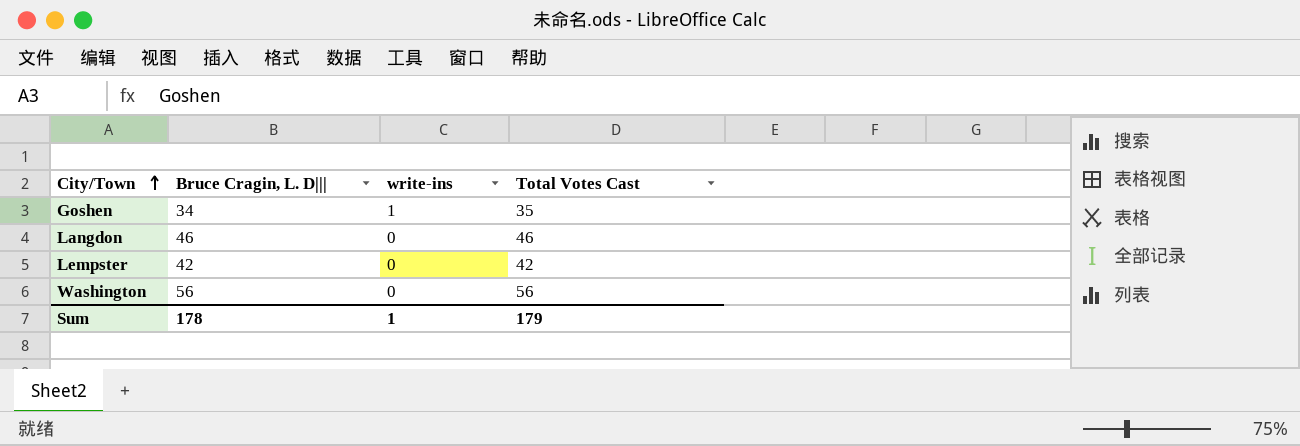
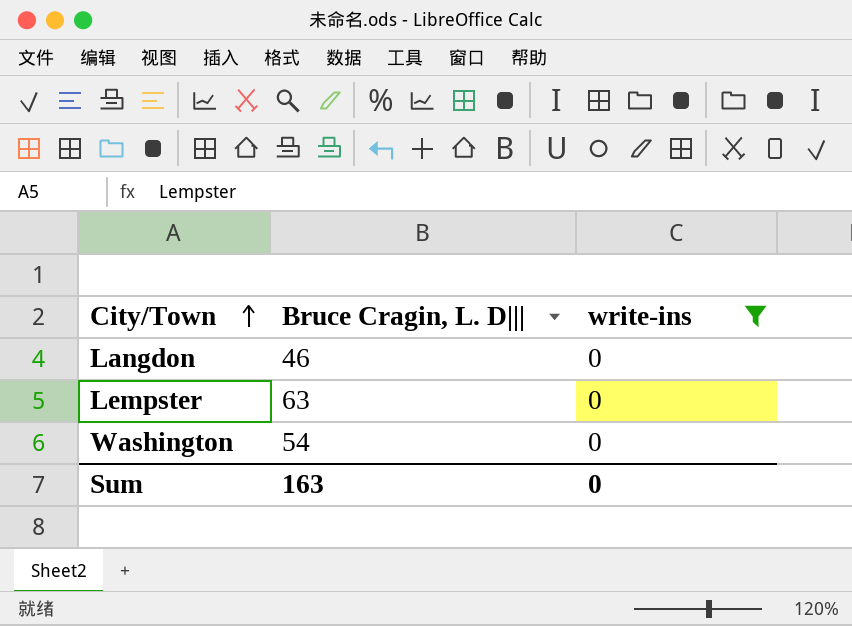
filter: none -> write-ins = 0
column Total Votes Cast | formula: [Bruce Cragin, L. D|||] + [write-ins] -> none
Lempster | Bruce Cragin, L. D|||: 42 -> 63
Washington | Bruce Cragin, L. D|||: 56 -> 54
Sum | Bruce Cragin, L. D|||: 178 -> 163
Sum | write-ins: 1 -> 0

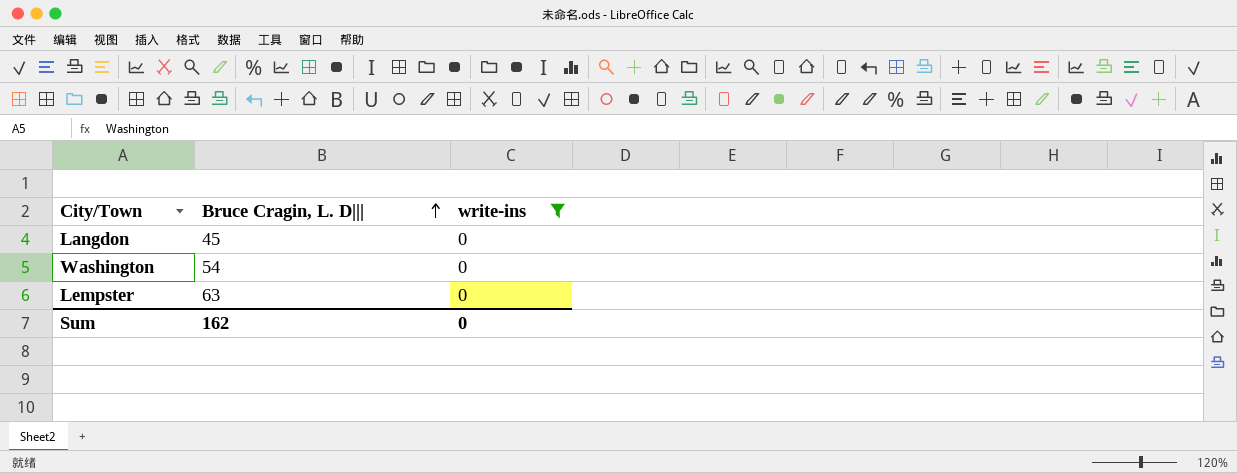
row order: City/Town ascending -> Bruce Cragin, L. D||| ascending
Langdon | Bruce Cragin, L. D|||: 46 -> 45
Sum | Bruce Cragin, L. D|||: 163 -> 162

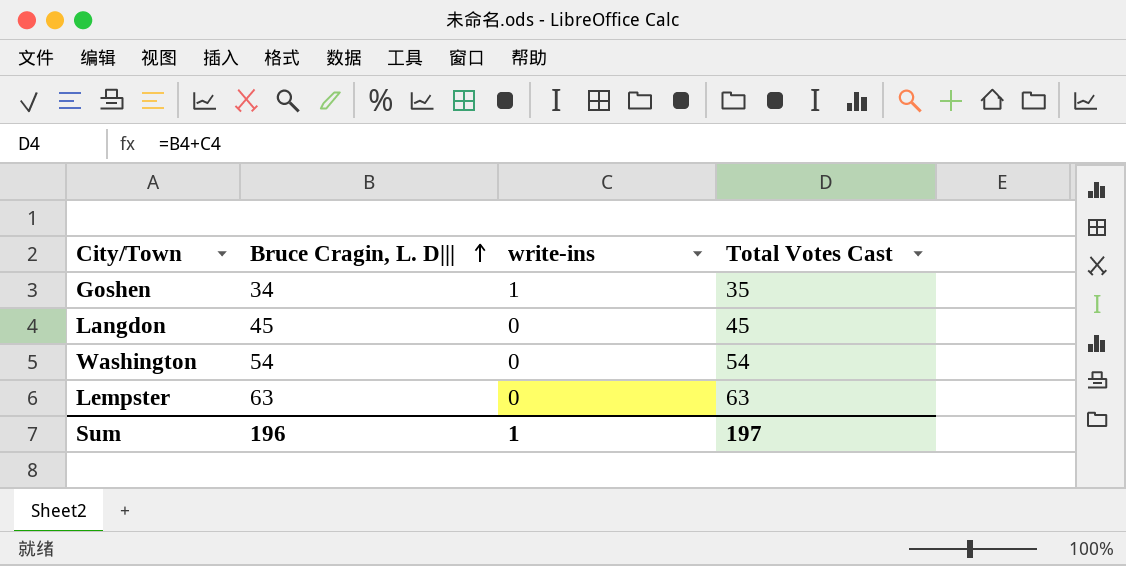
filter: write-ins = 0 -> none
column Total Votes Cast | formula: none -> [Bruce Cragin, L. D|||] + [write-ins]
Sum | Bruce Cragin, L. D|||: 162 -> 196
Sum | write-ins: 0 -> 1

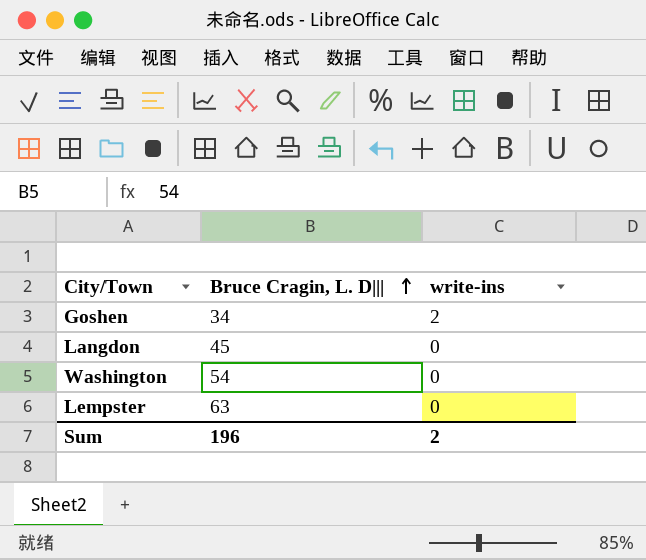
column Total Votes Cast | formula: [Bruce Cragin, L. D|||] + [write-ins] -> none
Goshen | write-ins: 1 -> 2
Sum | write-ins: 1 -> 2

